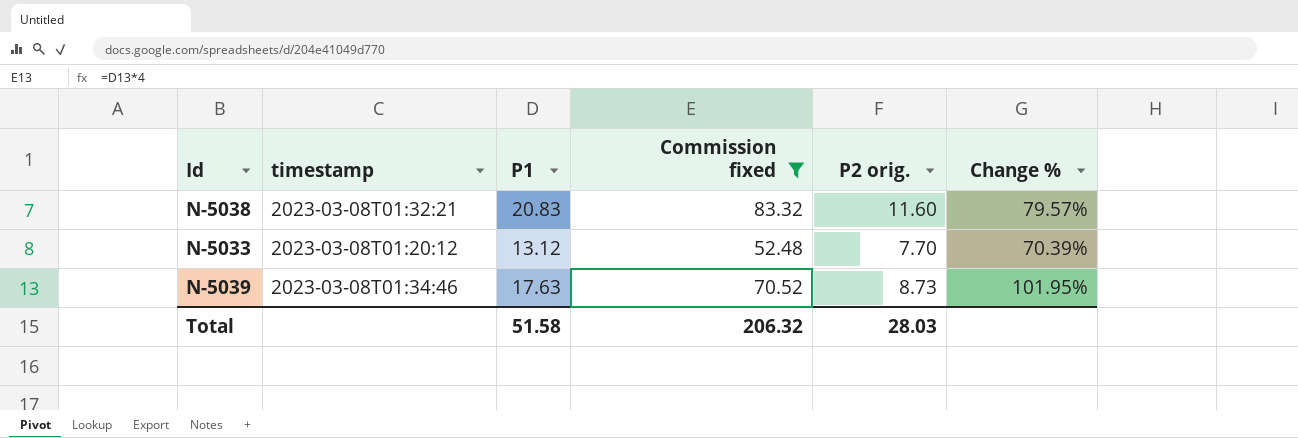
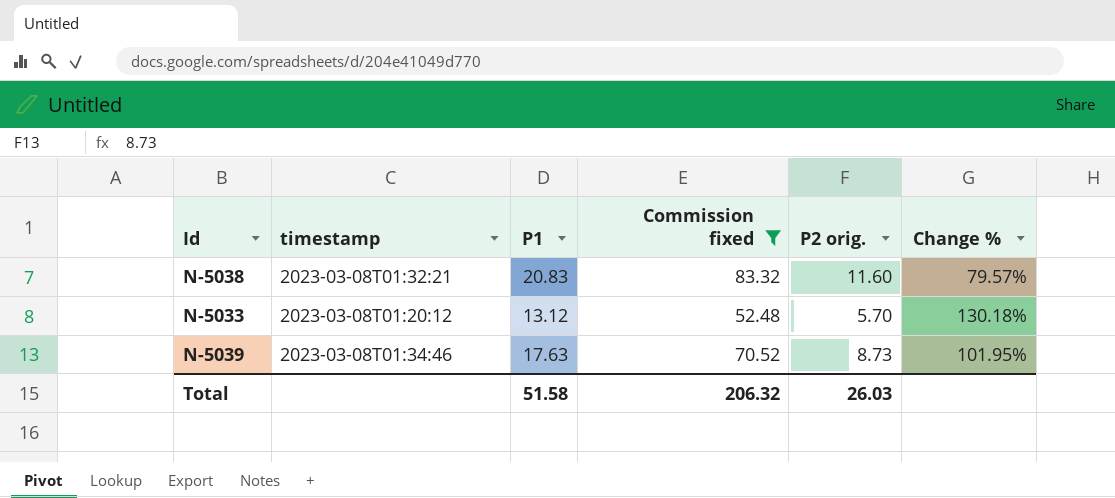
N-5033 | P2 orig.: 7.70 -> 5.70
N-5033 | Change %: 70.39% -> 130.18%
Total | P2 orig.: 28.03 -> 26.03

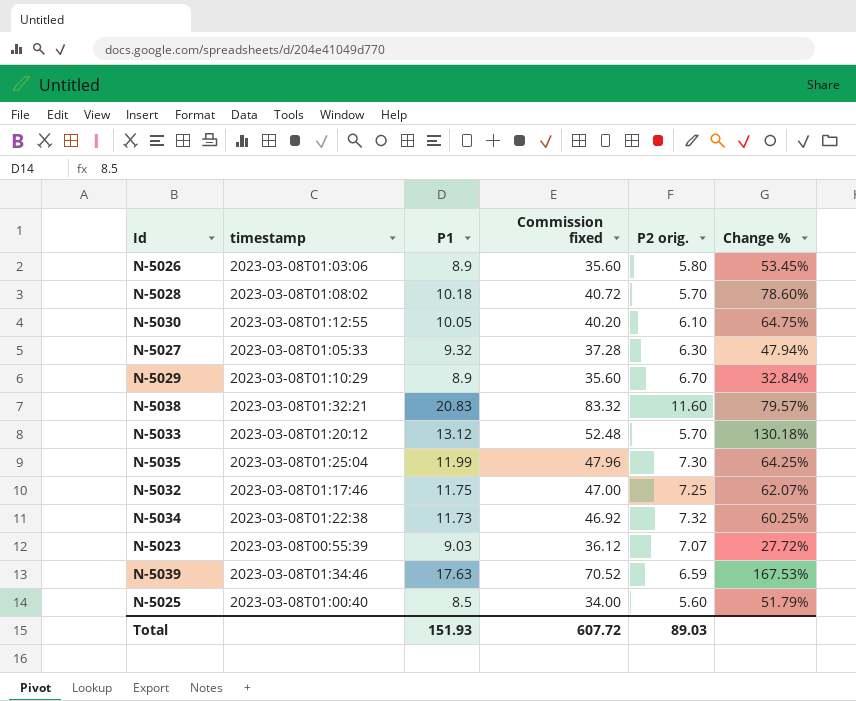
filter: Commission fixed >= 52.48 -> none
N-5039 | P2 orig.: 8.73 -> 6.59
N-5039 | Change %: 101.95% -> 167.53%
Total | P1: 51.58 -> 151.93
Total | Commission fixed: 206.32 -> 607.72
Total | P2 orig.: 26.03 -> 89.03

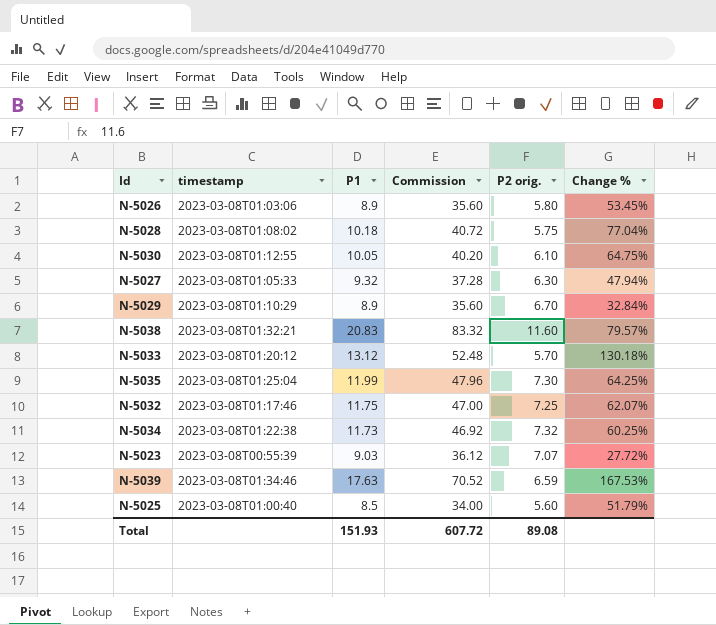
column name: Commission fixed -> Commission
N-5028 | P2 orig.: 5.70 -> 5.75
N-5028 | Change %: 78.60% -> 77.04%
Total | P2 orig.: 89.03 -> 89.08

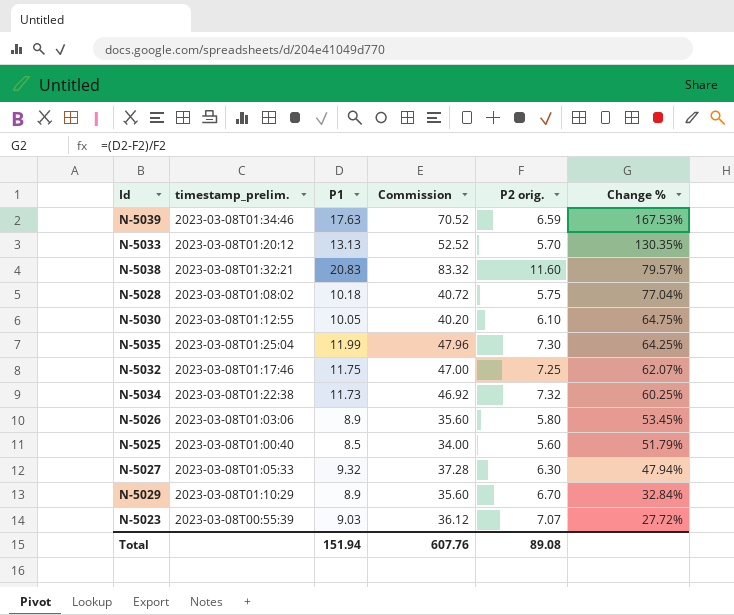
row order: none -> Change % descending
column name: timestamp -> timestamp_prelim.
N-5033 | P1: 13.12 -> 13.13
N-5033 | Commission: 52.48 -> 52.52
N-5033 | Change %: 130.18% -> 130.35%
Total | P1: 151.93 -> 151.94
Total | Commission: 607.72 -> 607.76

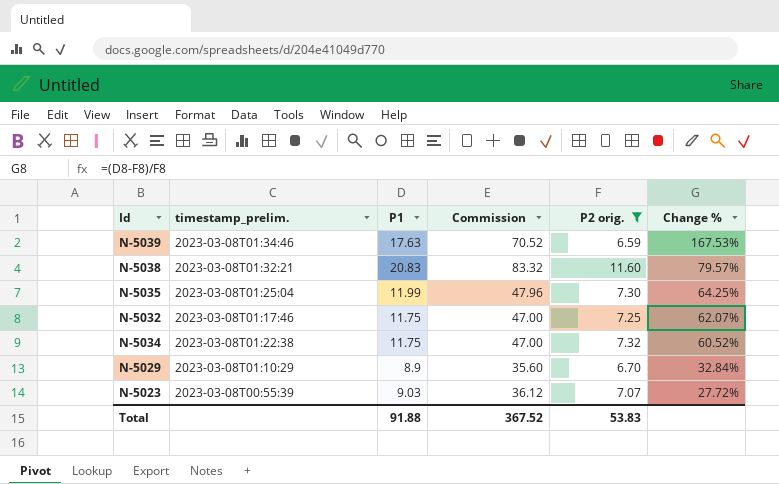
filter: none -> P2 orig. >= 6.59
N-5034 | P1: 11.73 -> 11.75
N-5034 | Commission: 46.92 -> 47.00
N-5034 | Change %: 60.25% -> 60.52%
Total | P1: 151.94 -> 91.88
Total | Commission: 607.76 -> 367.52
Total | P2 orig.: 89.08 -> 53.83

